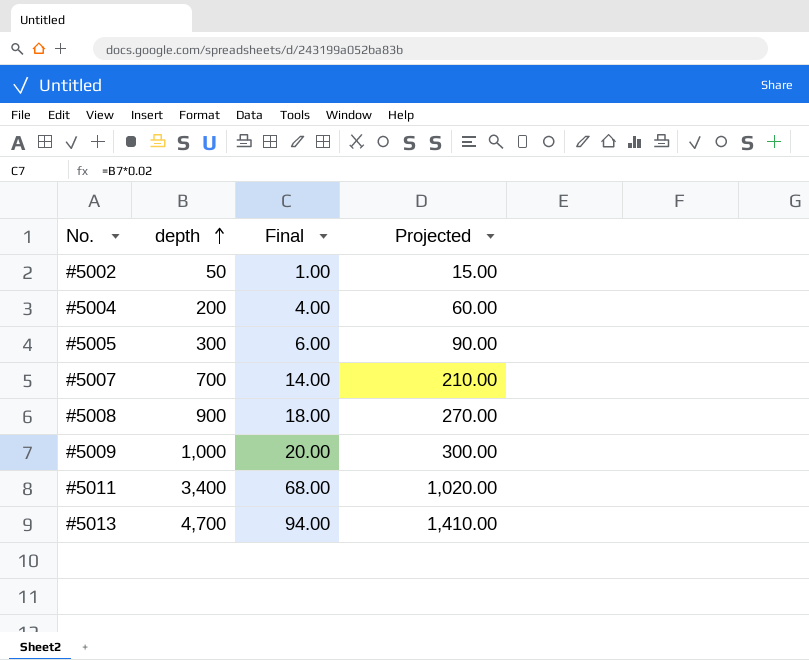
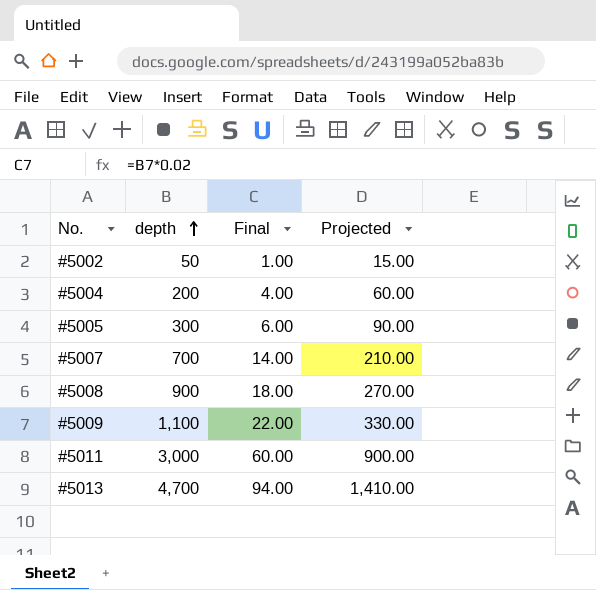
#5009 | depth: 1,000 -> 1,100
#5009 | Final: 20.00 -> 22.00
#5009 | Projected: 300.00 -> 330.00
#5011 | depth: 3,400 -> 3,000
#5011 | Final: 68.00 -> 60.00
#5011 | Projected: 1,020.00 -> 900.00

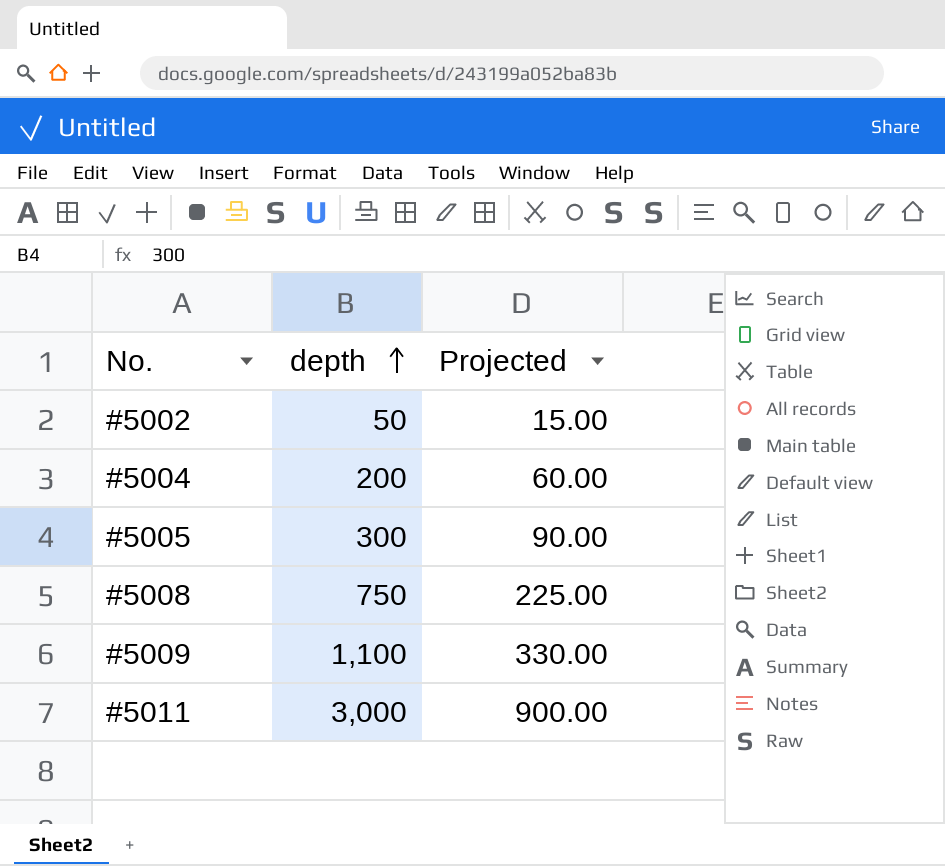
column Final | formula: [depth] * 0.02 -> none
row #5007: 700 | 14.00 | 210.00 -> none
row #5013: 4,700 | 94.00 | 1,410.00 -> none
#5008 | depth: 900 -> 750
#5008 | Projected: 270.00 -> 225.00

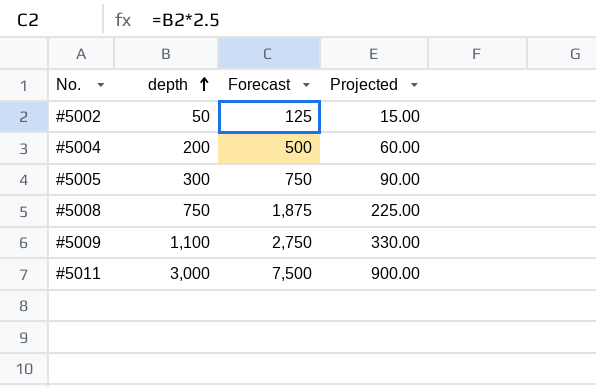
column Forecast | formula: none -> [depth] * 2.5

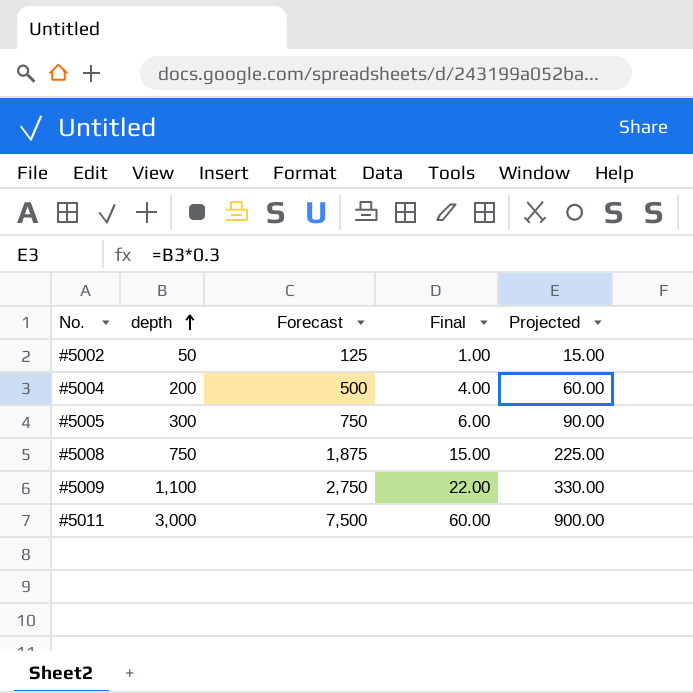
column Final | formula: none -> [depth] * 0.02

